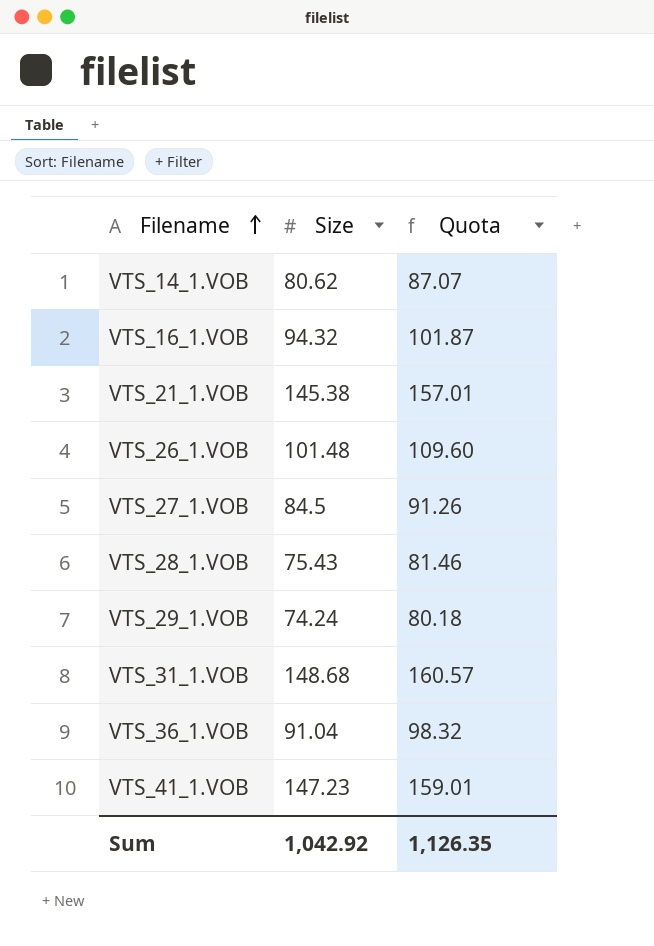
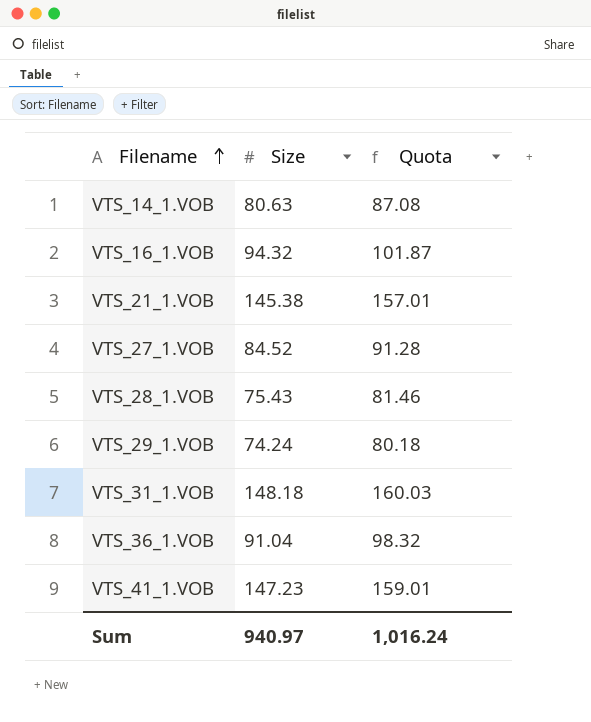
row VTS_26_1.VOB: 101.48 | 109.60 -> none
VTS_14_1.VOB | Size: 80.62 -> 80.63
VTS_14_1.VOB | Quota: 87.07 -> 87.08
VTS_27_1.VOB | Size: 84.5 -> 84.52
VTS_27_1.VOB | Quota: 91.26 -> 91.28
VTS_31_1.VOB | Size: 148.68 -> 148.18
VTS_31_1.VOB | Quota: 160.57 -> 160.03
Sum | Size: 1,042.92 -> 940.97
Sum | Quota: 1,126.35 -> 1,016.24

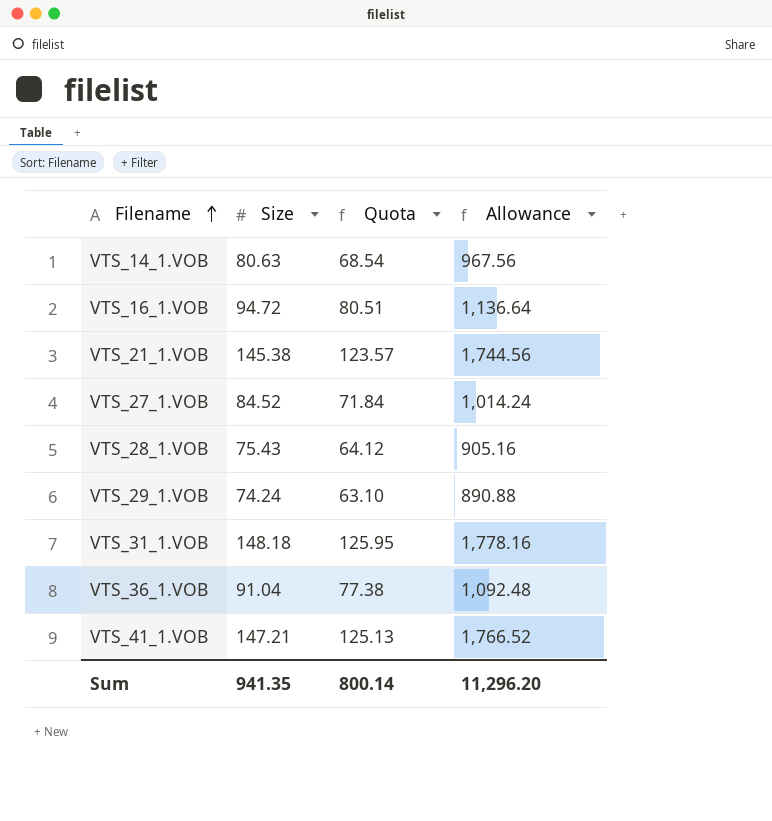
column Quota | formula: [Size] * 1.08 -> [Size] * 0.85
column Allowance | formula: none -> [Size] * 12
VTS_16_1.VOB | Size: 94.32 -> 94.72
VTS_41_1.VOB | Size: 147.23 -> 147.21
Sum | Size: 940.97 -> 941.35
Sum | Quota: 1,016.24 -> 800.14

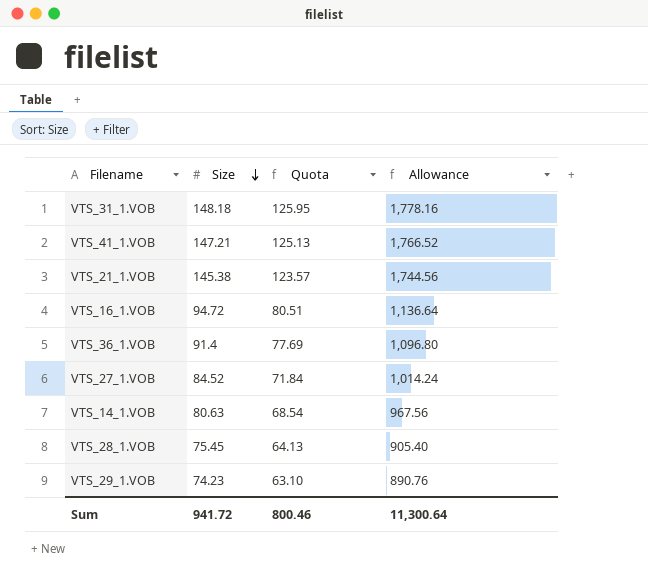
row order: Filename ascending -> Size descending
VTS_36_1.VOB | Size: 91.04 -> 91.4
VTS_36_1.VOB | Quota: 77.38 -> 77.69
VTS_36_1.VOB | Allowance: 1,092.48 -> 1,096.80
VTS_28_1.VOB | Size: 75.43 -> 75.45
VTS_28_1.VOB | Quota: 64.12 -> 64.13
VTS_28_1.VOB | Allowance: 905.16 -> 905.40
VTS_29_1.VOB | Size: 74.24 -> 74.23
VTS_29_1.VOB | Allowance: 890.88 -> 890.76
Sum | Size: 941.35 -> 941.72
Sum | Quota: 800.14 -> 800.46
Sum | Allowance: 11,296.20 -> 11,300.64

